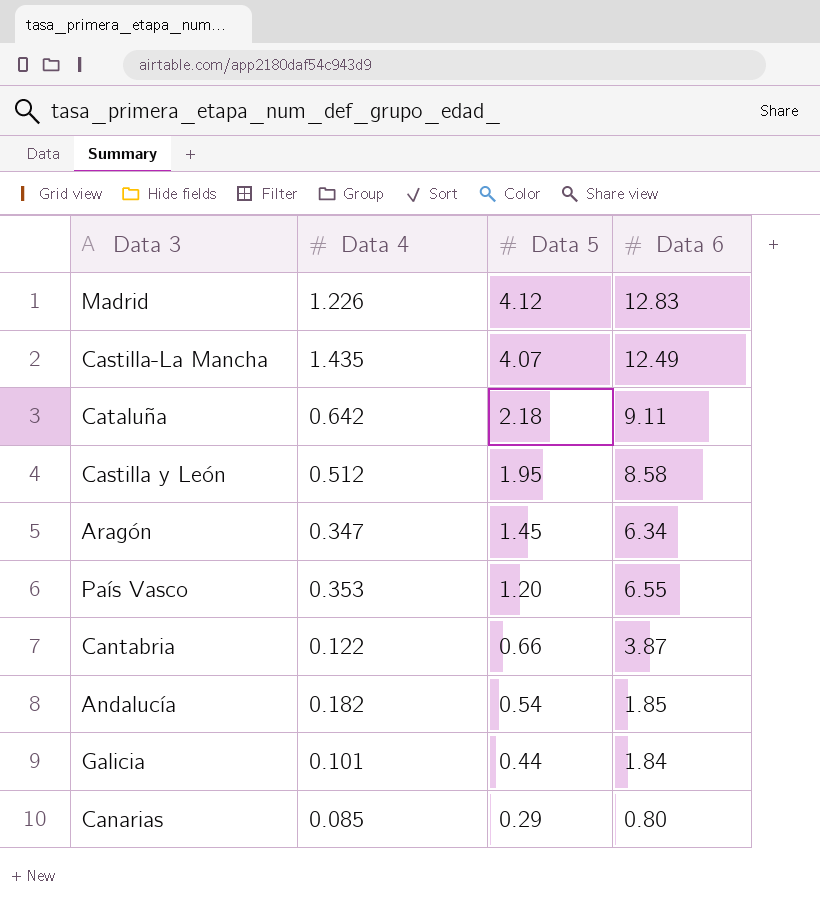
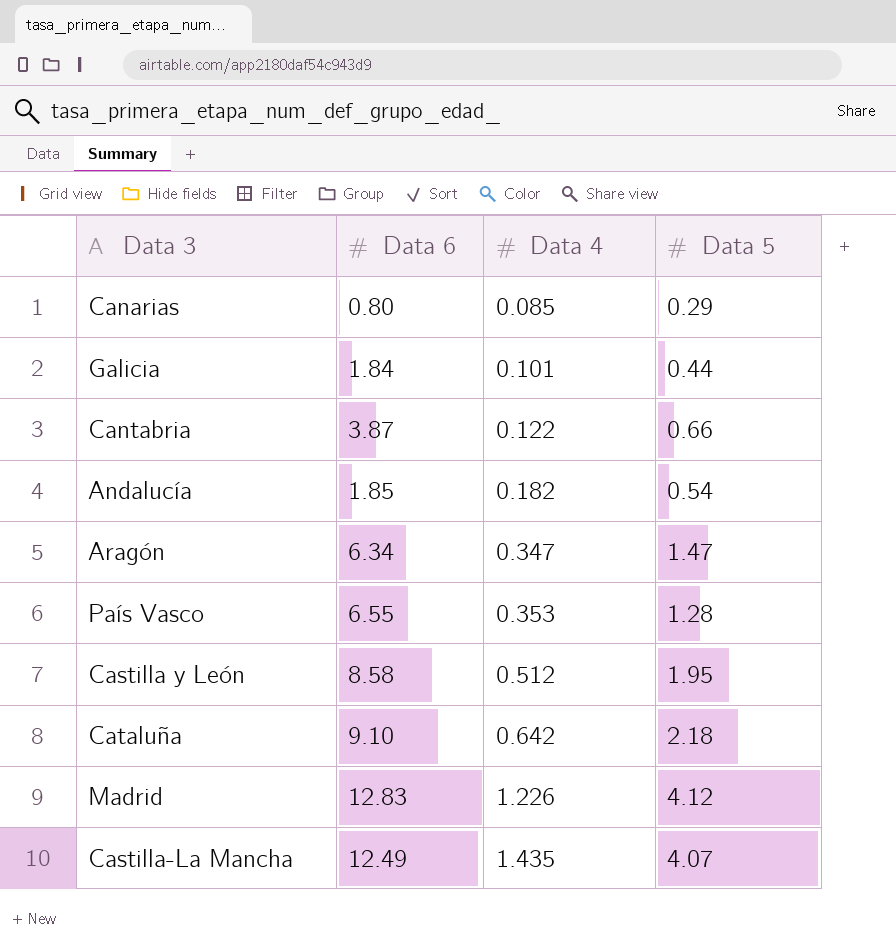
row order: Data 5 descending -> Data 4 ascending
column Data 6 | position: 4 -> 2
Aragón | Data 5: 1.45 -> 1.47
País Vasco | Data 5: 1.20 -> 1.28
Cataluña | Data 6: 9.11 -> 9.10

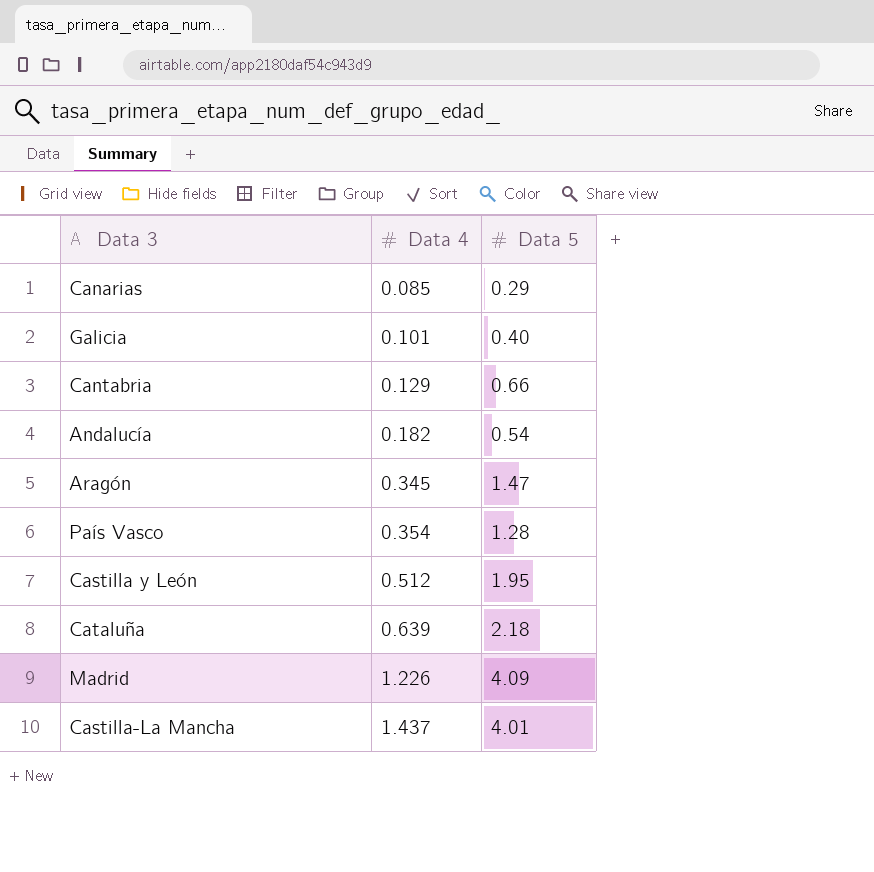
column Data 6 | position: 2 -> none
Galicia | Data 5: 0.44 -> 0.40
Cantabria | Data 4: 0.122 -> 0.129
Aragón | Data 4: 0.347 -> 0.345
País Vasco | Data 4: 0.353 -> 0.354
Cataluña | Data 4: 0.642 -> 0.639
Madrid | Data 5: 4.12 -> 4.09
Castilla-La Mancha | Data 4: 1.435 -> 1.437
Castilla-La Mancha | Data 5: 4.07 -> 4.01

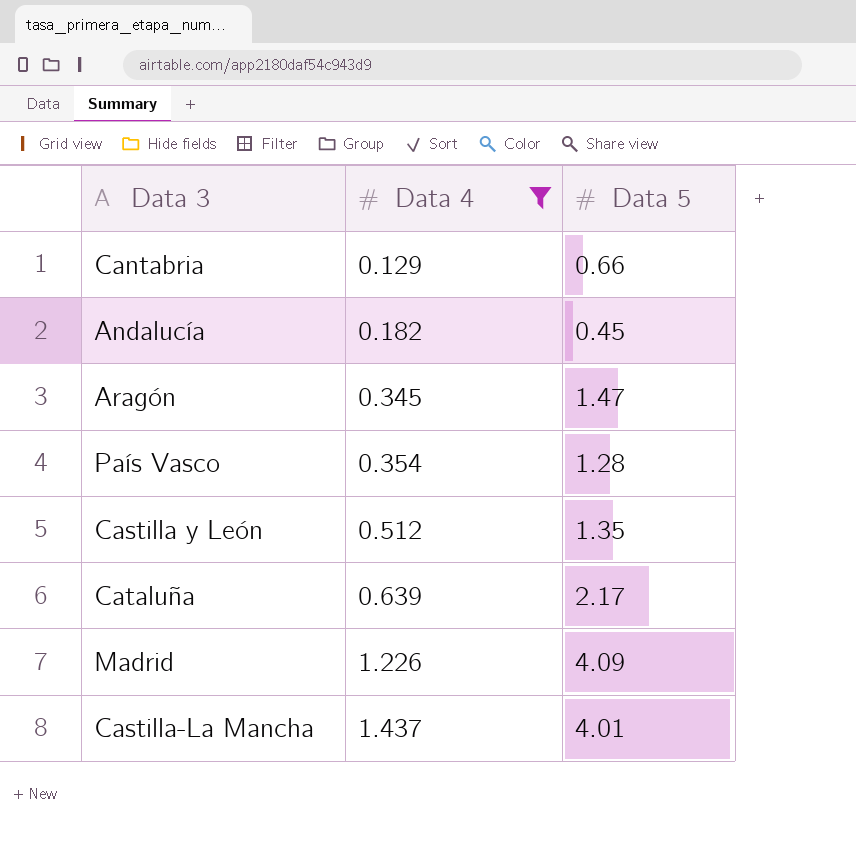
filter: none -> Data 4 >= 0.129
Andalucía | Data 5: 0.54 -> 0.45
Castilla y León | Data 5: 1.95 -> 1.35
Cataluña | Data 5: 2.18 -> 2.17

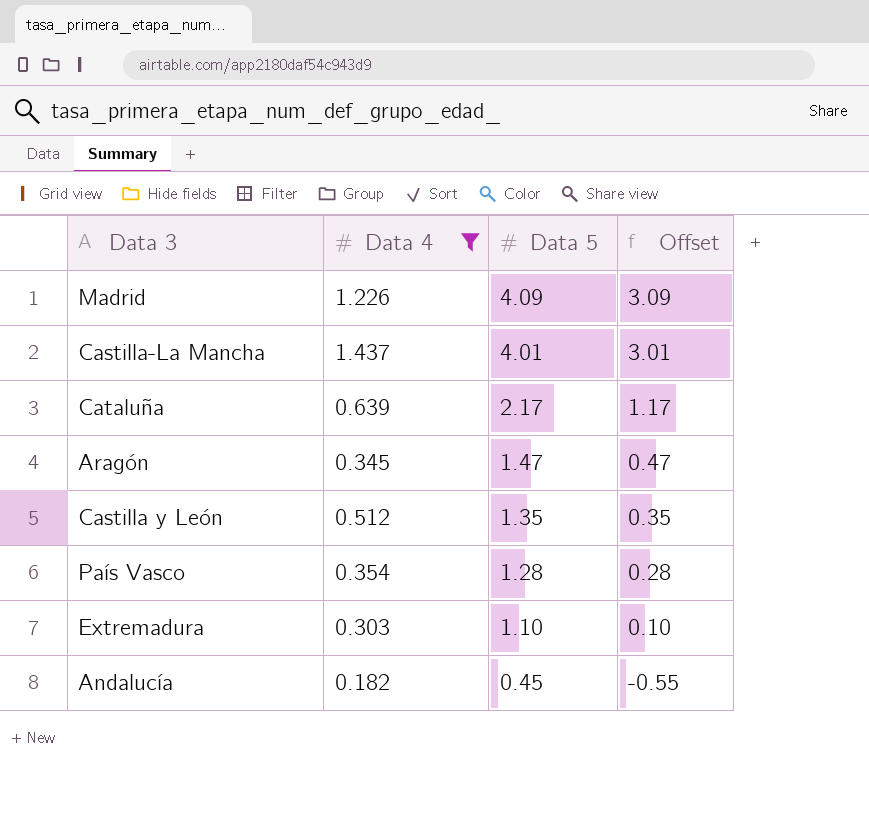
row order: Data 4 ascending -> Data 5 descending
column Offset | formula: none -> [Data 5] - 1
row Cantabria: 0.129 | 0.66 -> none
row Extremadura: none -> 0.303 | 1.10 | 0.10

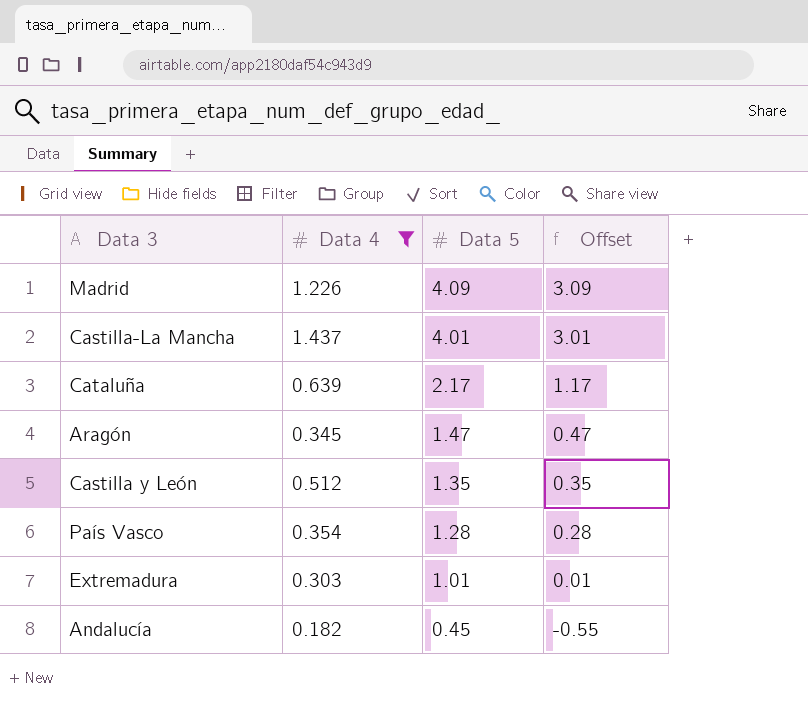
Extremadura | Data 5: 1.10 -> 1.01
Extremadura | Offset: 0.10 -> 0.01

